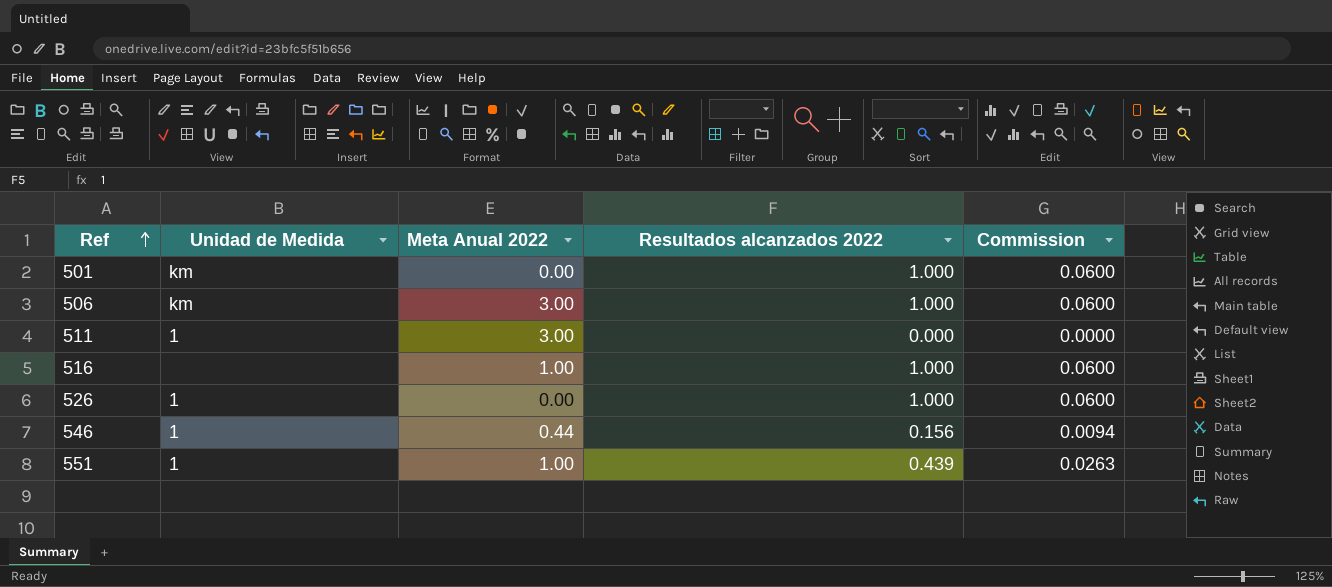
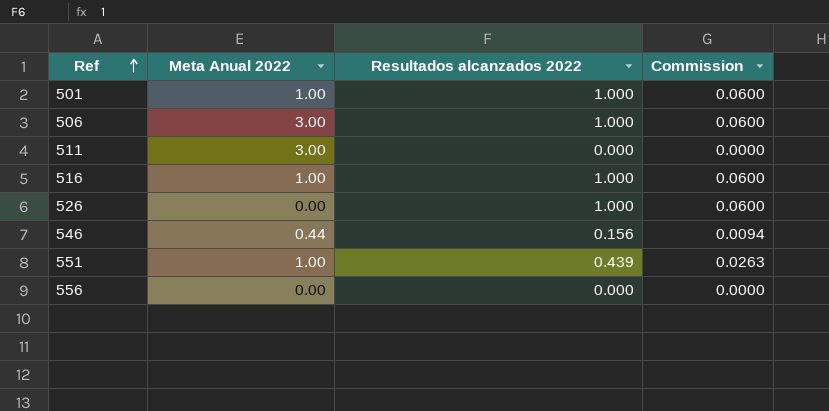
column Unidad de Medida | position: 2 -> none
501 | Meta Anual 2022: 0.00 -> 1.00
row 556: none -> 0.00 | 0.000 | 0.0000

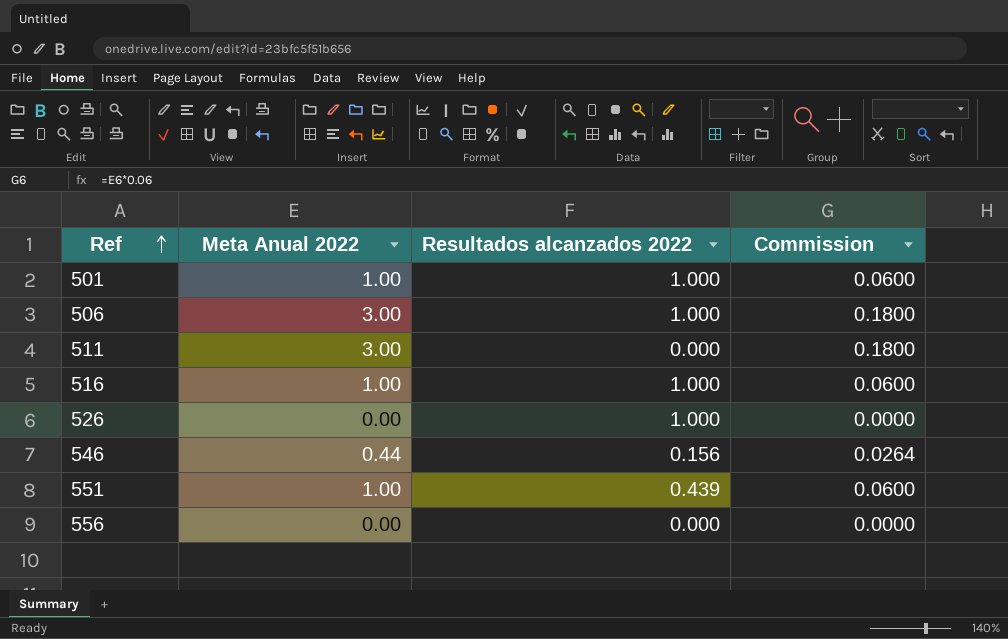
column Commission | formula: [Resultados alcanzados 2022] * 0.06 -> [Meta Anual 2022] * 0.06

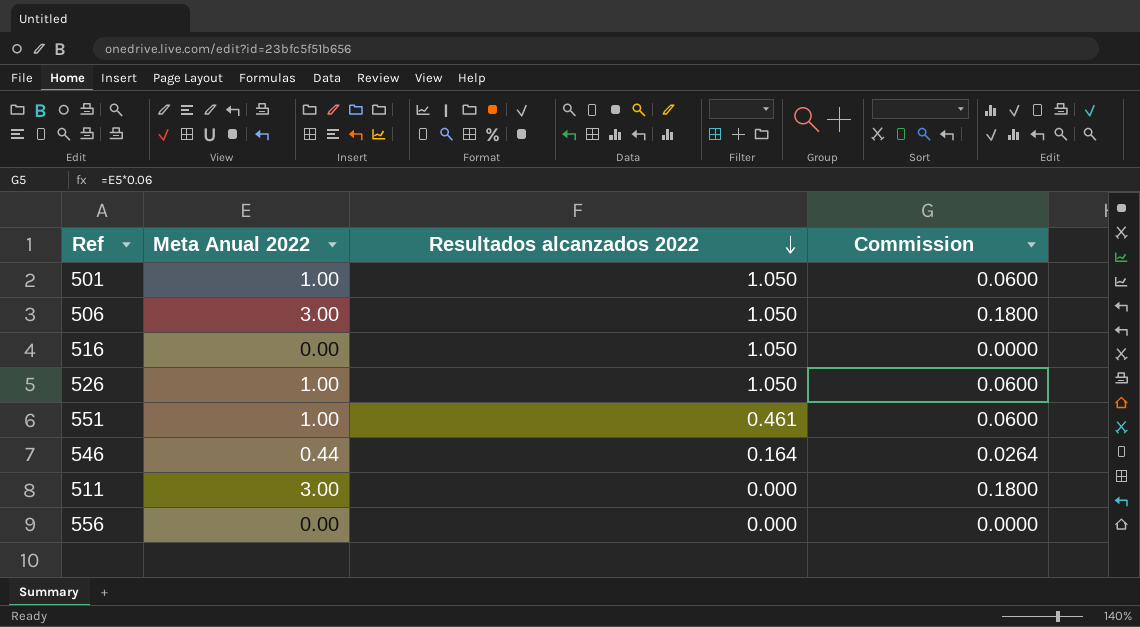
row order: Ref ascending -> Resultados alcanzados 2022 descending
501 | Resultados alcanzados 2022: 1.000 -> 1.050
506 | Resultados alcanzados 2022: 1.000 -> 1.050
516 | Meta Anual 2022: 1.00 -> 0.00
516 | Resultados alcanzados 2022: 1.000 -> 1.050
516 | Commission: 0.0600 -> 0.0000
526 | Meta Anual 2022: 0.00 -> 1.00
526 | Resultados alcanzados 2022: 1.000 -> 1.050
526 | Commission: 0.0000 -> 0.0600
551 | Resultados alcanzados 2022: 0.439 -> 0.461
546 | Resultados alcanzados 2022: 0.156 -> 0.164

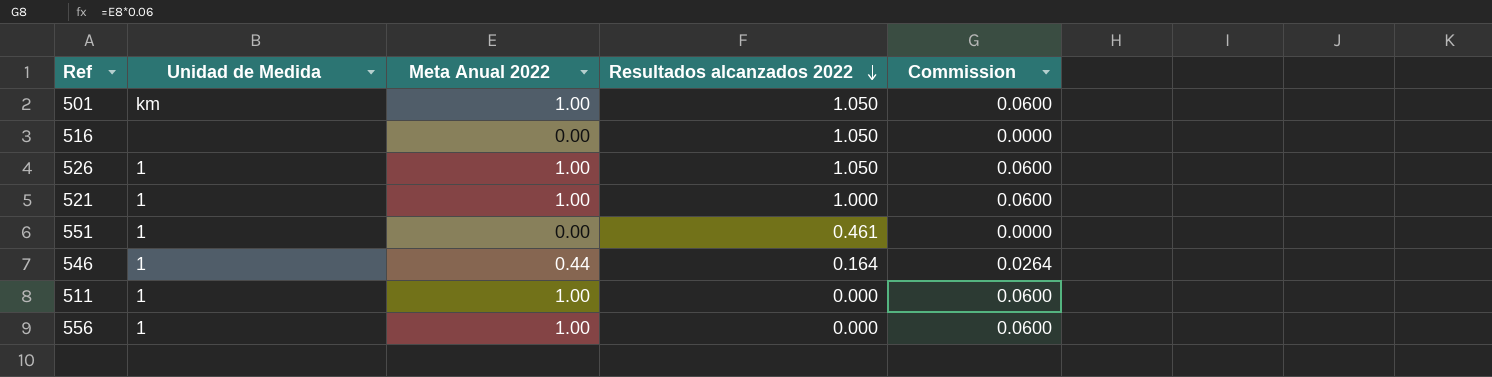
column Unidad de Medida | position: none -> 2
row 506: 3.00 | 1.050 | 0.1800 -> none
row 521: none -> 1 | 1.00 | 1.000 | 0.0600
551 | Meta Anual 2022: 1.00 -> 0.00
551 | Commission: 0.0600 -> 0.0000
511 | Meta Anual 2022: 3.00 -> 1.00
511 | Commission: 0.1800 -> 0.0600
556 | Meta Anual 2022: 0.00 -> 1.00
556 | Commission: 0.0000 -> 0.0600

